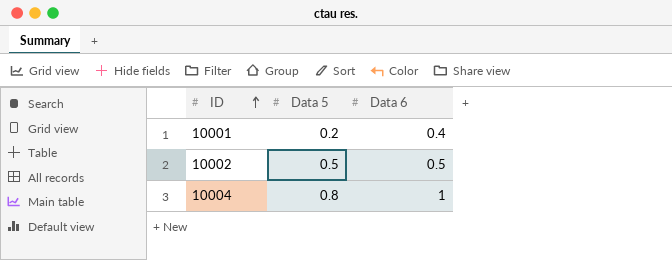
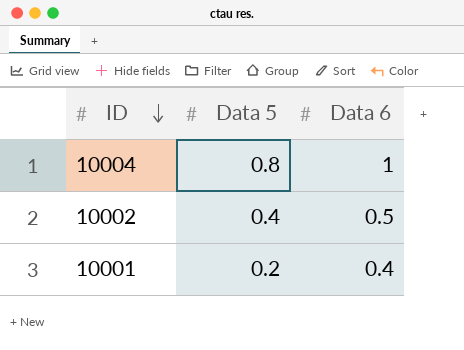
row order: ID ascending -> ID descending
10002 | Data 5: 0.5 -> 0.4

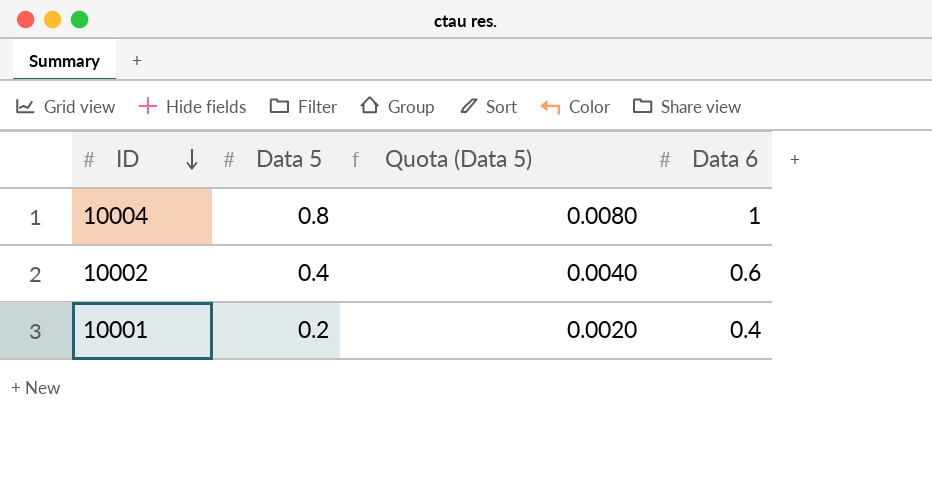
column Quota (Data 5) | formula: none -> [Data 5] * 0.01
10002 | Data 6: 0.5 -> 0.6

